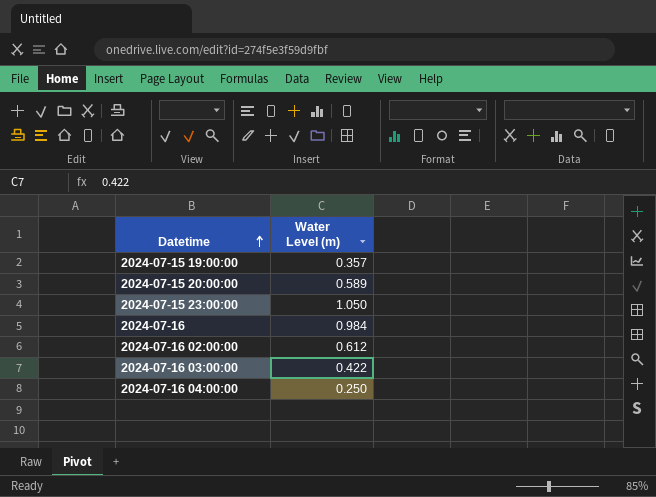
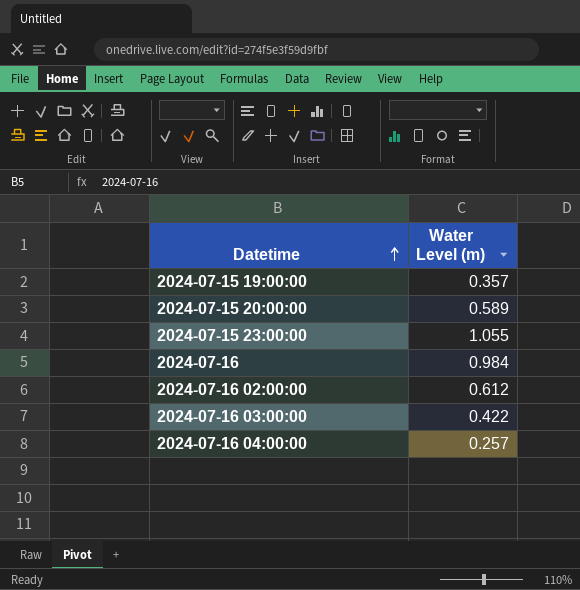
2024-07-15 23:00:00 | Water Level (m): 1.050 -> 1.055
2024-07-16 04:00:00 | Water Level (m): 0.250 -> 0.257

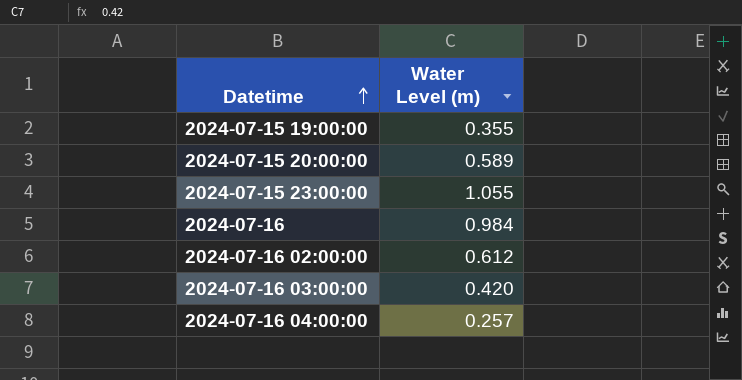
2024-07-15 19:00:00 | Water Level (m): 0.357 -> 0.355
2024-07-16 03:00:00 | Water Level (m): 0.422 -> 0.420

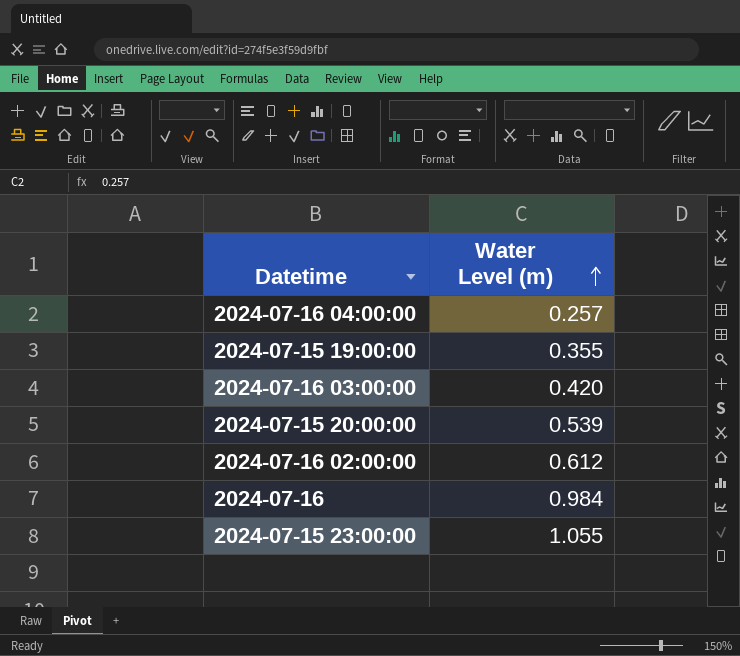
row order: Datetime ascending -> Water Level (m) ascending
2024-07-15 20:00:00 | Water Level (m): 0.589 -> 0.539

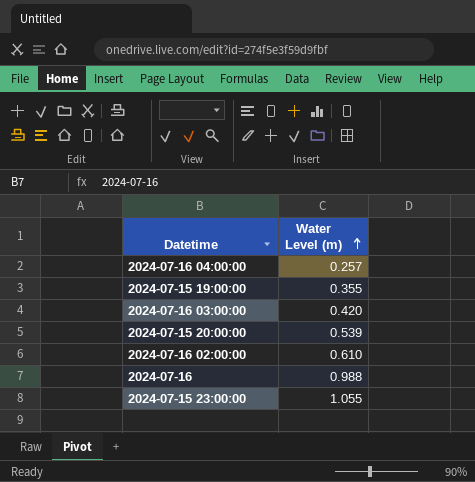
2024-07-16 02:00:00 | Water Level (m): 0.612 -> 0.610
2024-07-16 | Water Level (m): 0.984 -> 0.988

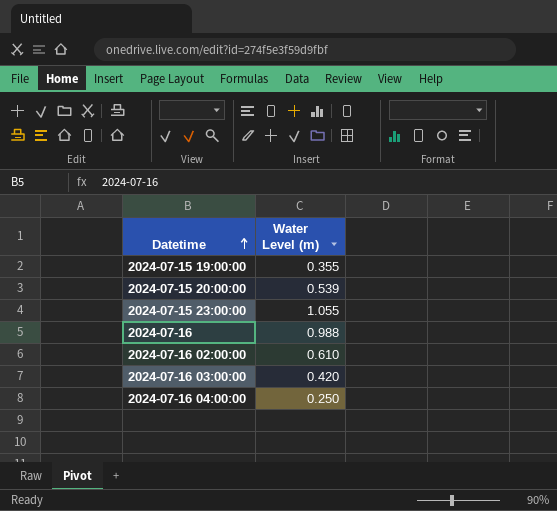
row order: Water Level (m) ascending -> Datetime ascending
2024-07-16 04:00:00 | Water Level (m): 0.257 -> 0.250

